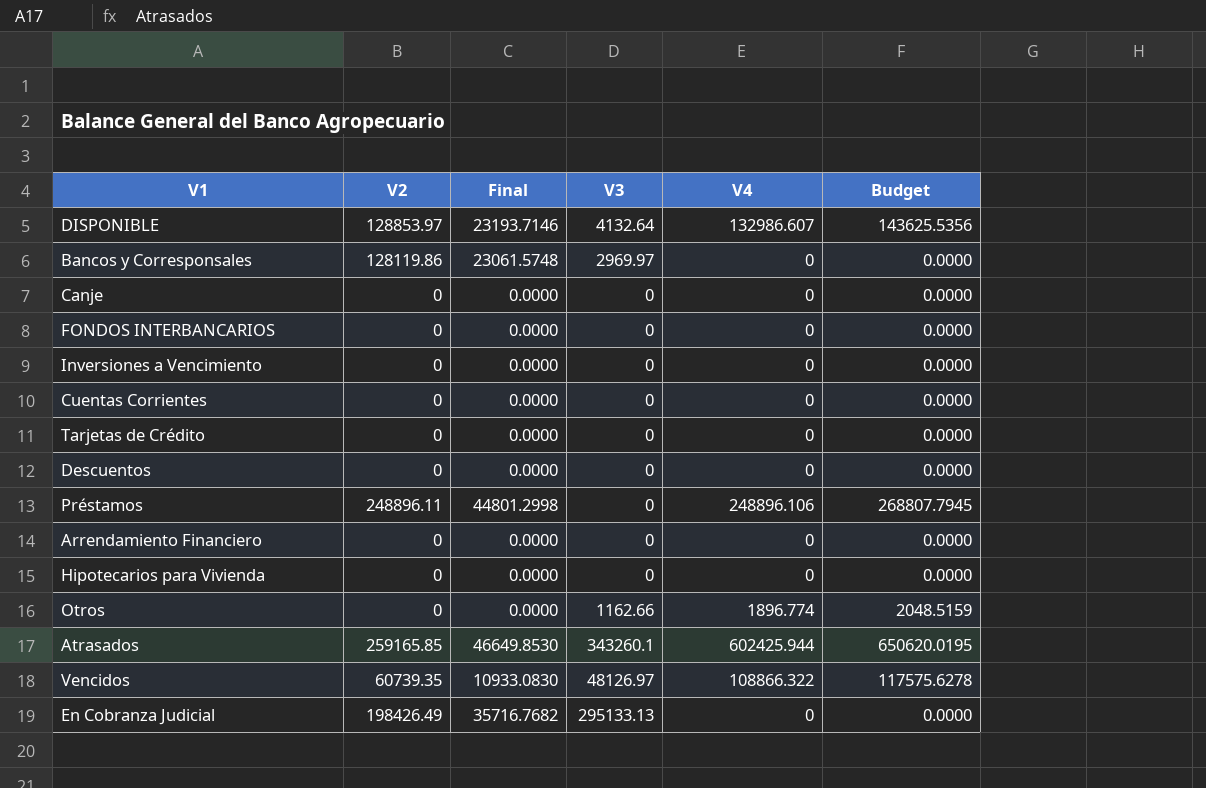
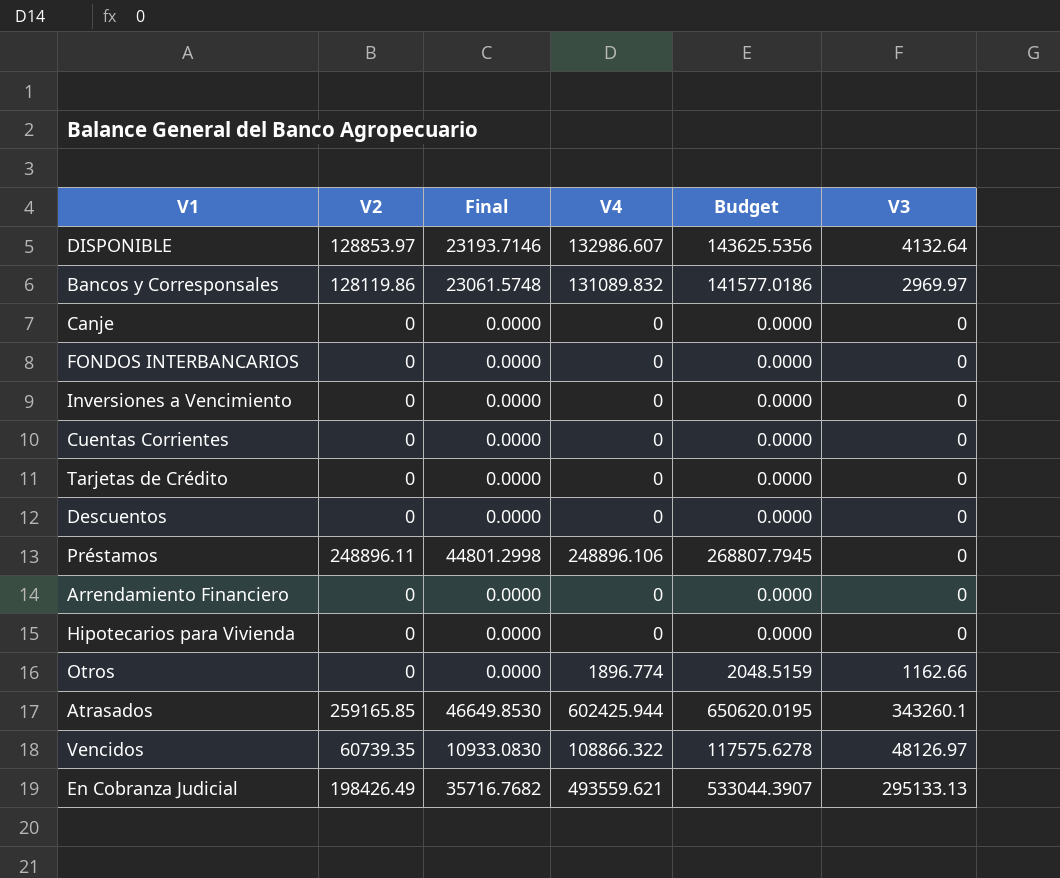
column V3 | position: 4 -> 6
Bancos y Corresponsales | V4: 0 -> 131089.832
Bancos y Corresponsales | Budget: 0.0000 -> 141577.0186
En Cobranza Judicial | V4: 0 -> 493559.621
En Cobranza Judicial | Budget: 0.0000 -> 533044.3907

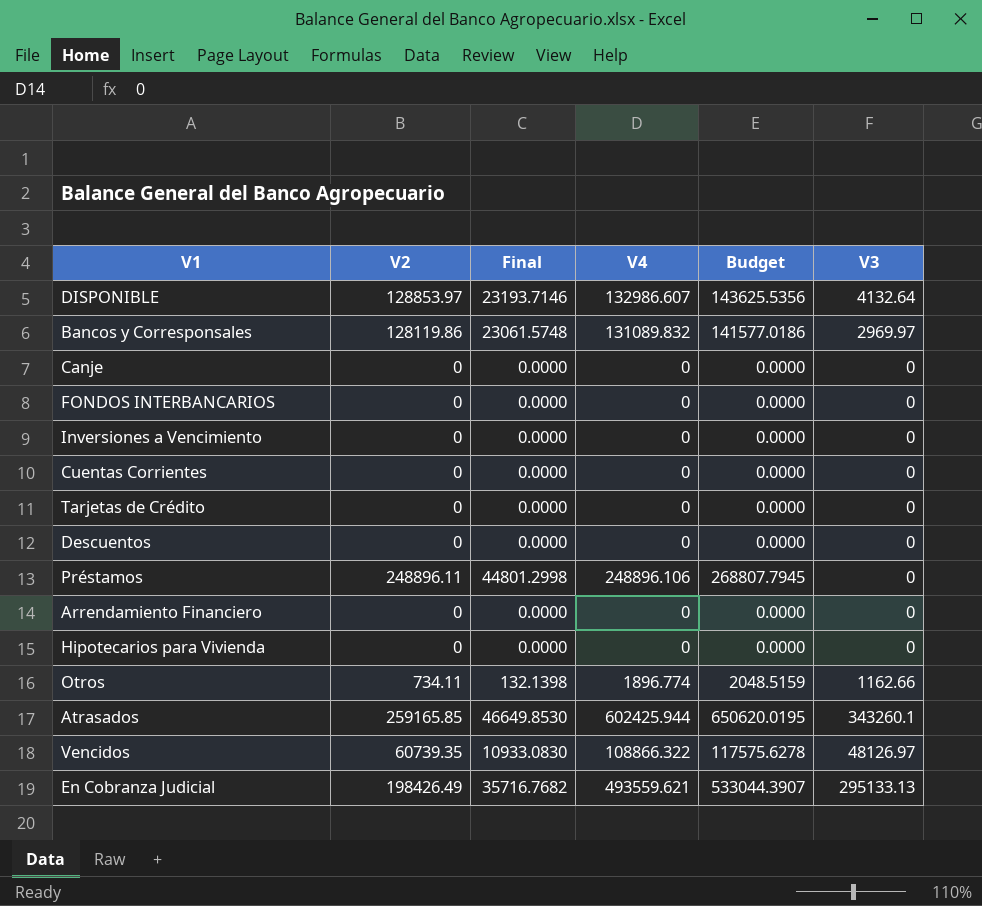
Otros | V2: 0 -> 734.11
Otros | Final: 0.0000 -> 132.1398

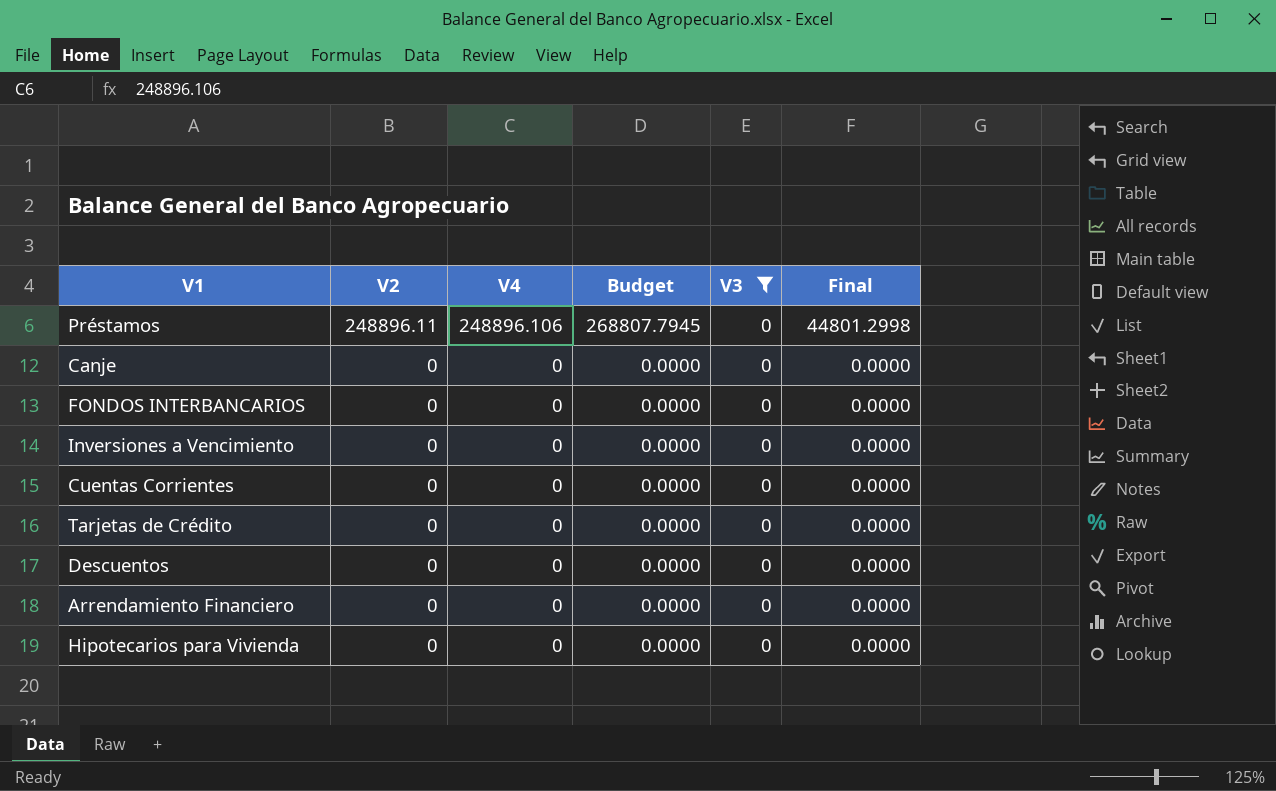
filter: none -> V3 = 0
row order: none -> V2 descending
column Final | position: 3 -> 6

